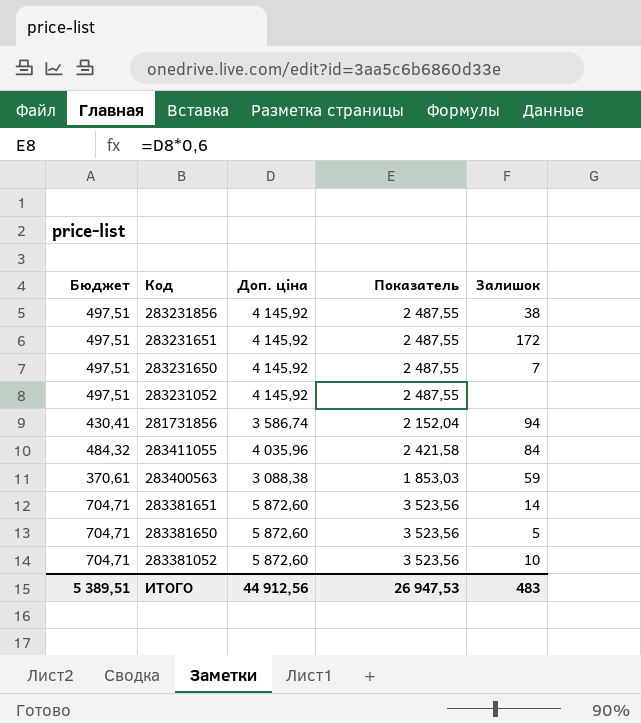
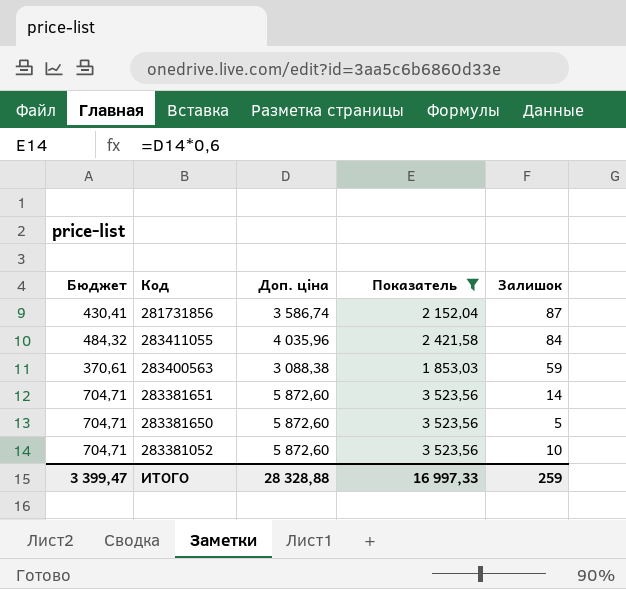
filter: none -> Показатель != 2 487,55
281731856 | Залишок: 94 -> 87
ИТОГО | Бюджет: 5 389,51 -> 3 399,47
ИТОГО | Доп. ціна: 44 912,56 -> 28 328,88
ИТОГО | Показатель: 26 947,53 -> 16 997,33
ИТОГО | Залишок: 483 -> 259

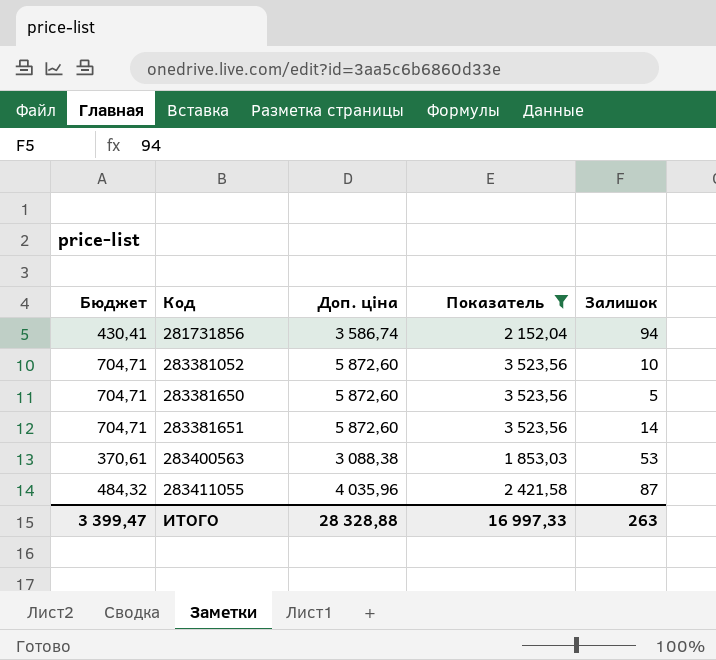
row order: none -> Код ascending
281731856 | Залишок: 87 -> 94
283400563 | Залишок: 59 -> 53
283411055 | Залишок: 84 -> 87
ИТОГО | Залишок: 259 -> 263

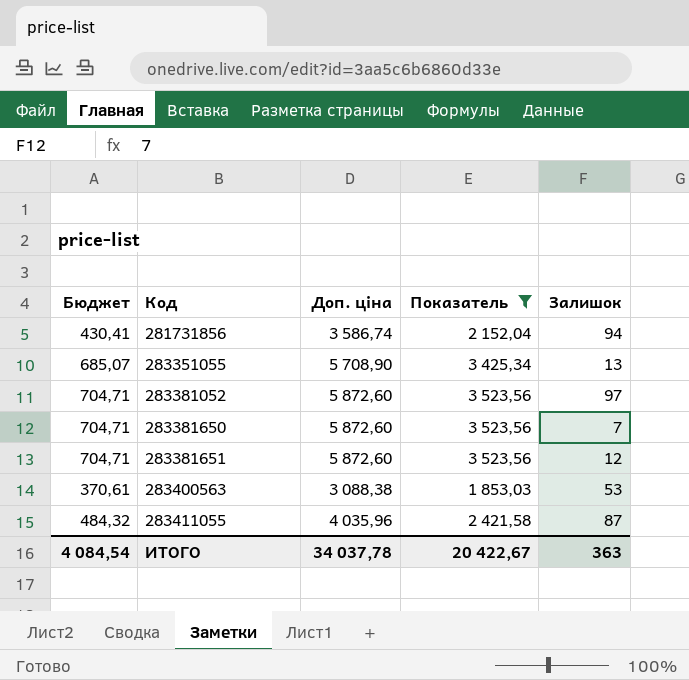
row 283351055: none -> 685,07 | 5 708,90 | 3 425,34 | 13
283381052 | Залишок: 10 -> 97
283381650 | Залишок: 5 -> 7
283381651 | Залишок: 14 -> 12
ИТОГО | Бюджет: 3 399,47 -> 4 084,54
ИТОГО | Доп. ціна: 28 328,88 -> 34 037,78
ИТОГО | Показатель: 16 997,33 -> 20 422,67
ИТОГО | Залишок: 263 -> 363

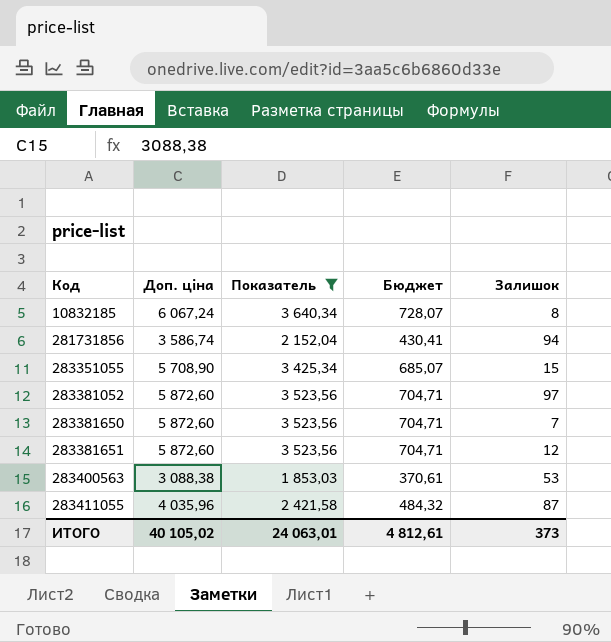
column Бюджет | position: 1 -> 4
row 10832185: none -> 6 067,24 | 3 640,34 | 728,07 | 8
283351055 | Залишок: 13 -> 15
ИТОГО | Доп. ціна: 34 037,78 -> 40 105,02
ИТОГО | Показатель: 20 422,67 -> 24 063,01
ИТОГО | Бюджет: 4 084,54 -> 4 812,61
ИТОГО | Залишок: 363 -> 373

